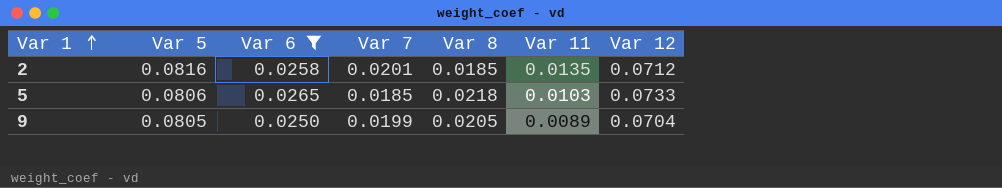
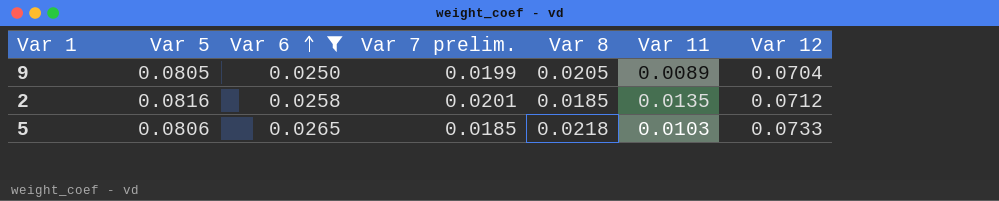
row order: Var 1 ascending -> Var 6 ascending
column name: Var 7 -> Var 7 prelim.

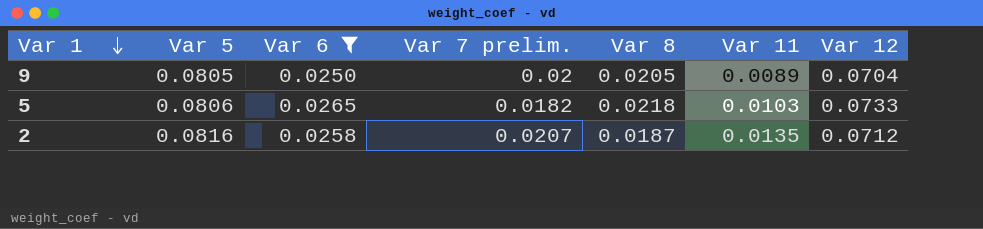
row order: Var 6 ascending -> Var 1 descending
9 | Var 7 prelim.: 0.0199 -> 0.02
5 | Var 7 prelim.: 0.0185 -> 0.0182
2 | Var 7 prelim.: 0.0201 -> 0.0207
2 | Var 8: 0.0185 -> 0.0187

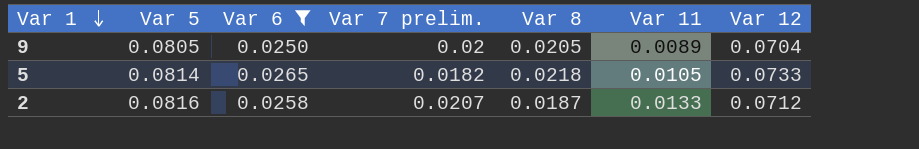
5 | Var 5: 0.0806 -> 0.0814
5 | Var 11: 0.0103 -> 0.0105
2 | Var 11: 0.0135 -> 0.0133

